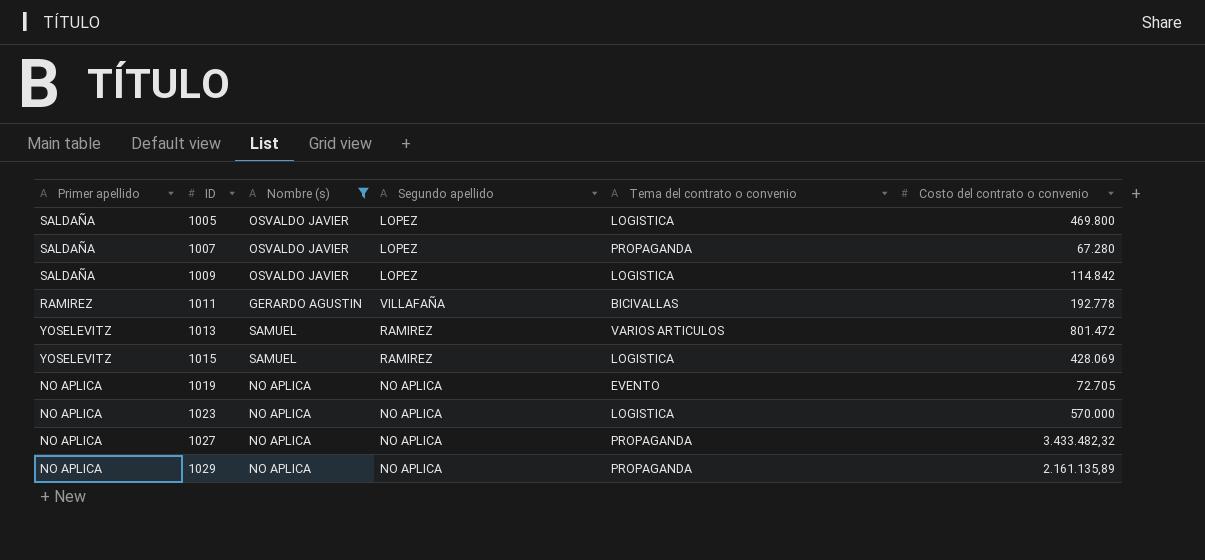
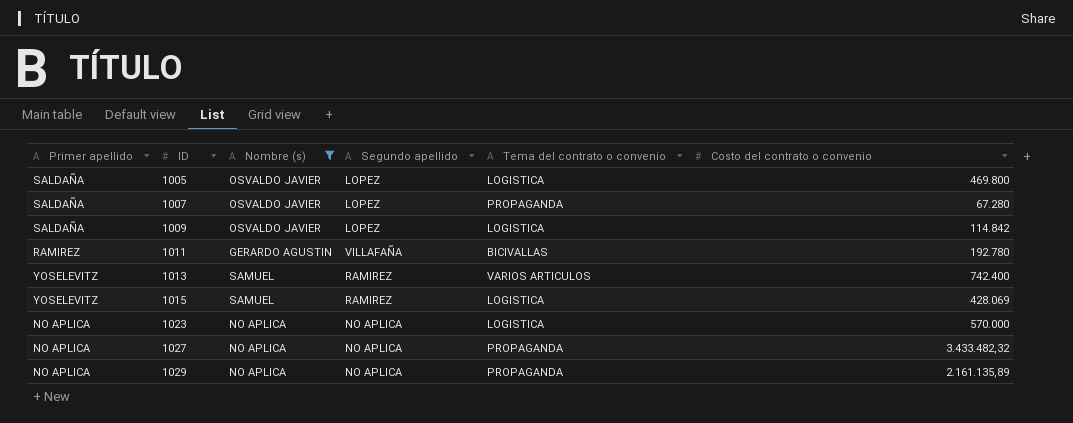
row 1019: NO APLICA | NO APLICA | NO APLICA | EVENTO | 72.705 -> none
1011 | Costo del contrato o convenio: 192.778 -> 192.780
1013 | Costo del contrato o convenio: 801.472 -> 742.400

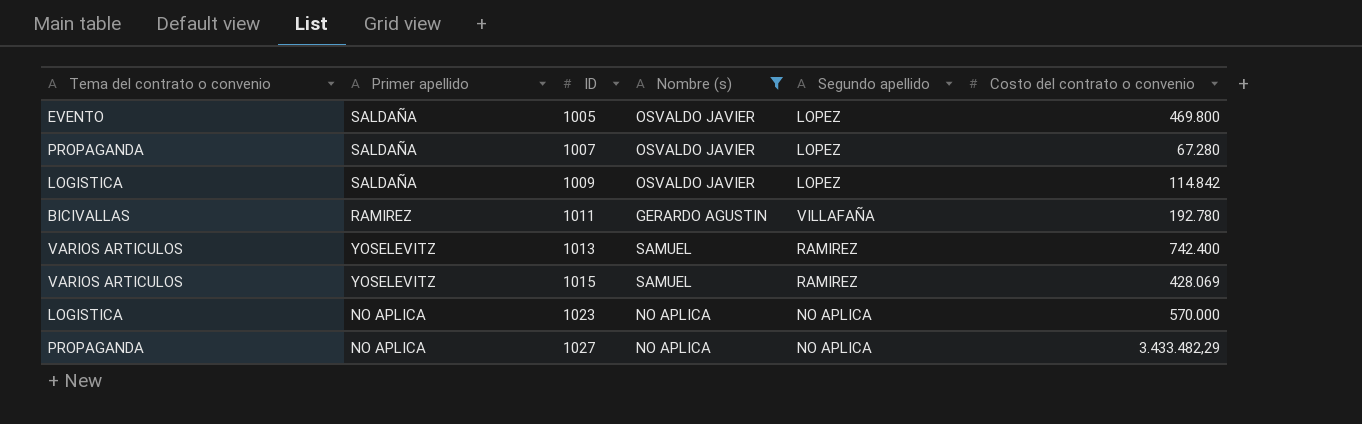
column Tema del contrato o convenio | position: 5 -> 1
row 1029: NO APLICA | NO APLICA | NO APLICA | PROPAGANDA | 2.161.135,89 -> none
1005 | Tema del contrato o convenio: LOGISTICA -> EVENTO
1015 | Tema del contrato o convenio: LOGISTICA -> VARIOS ARTICULOS
1027 | Costo del contrato o convenio: 3.433.482,32 -> 3.433.482,29

